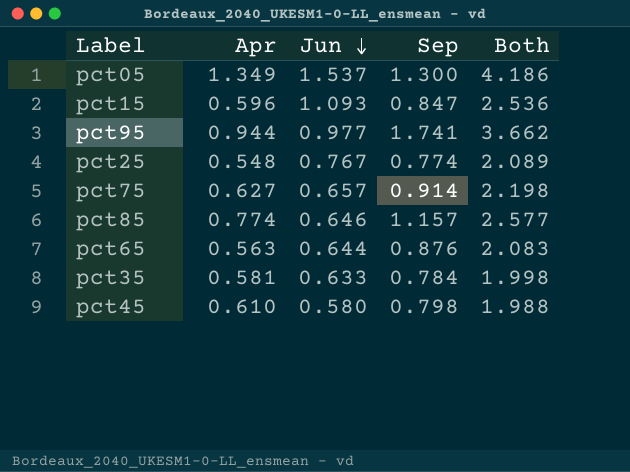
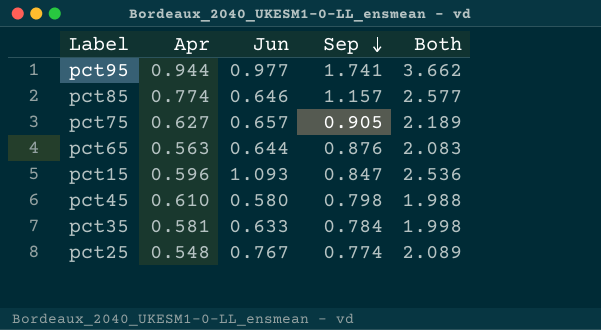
row order: Jun descending -> Sep descending
row pct05: 1.349 | 1.537 | 1.300 | 4.186 -> none
pct75 | Sep: 0.914 -> 0.905
pct75 | Both: 2.198 -> 2.189

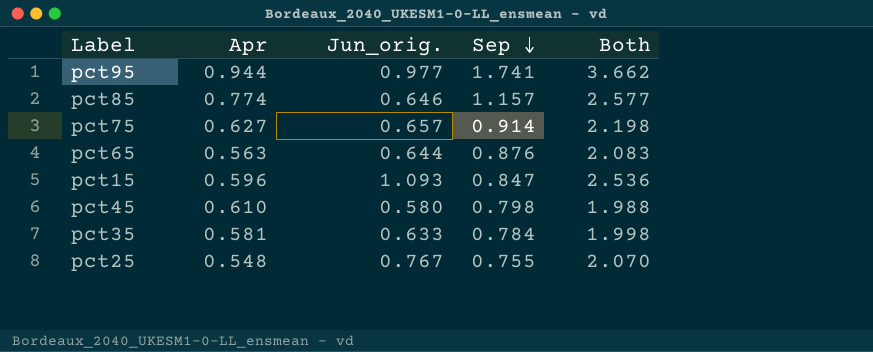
column name: Jun -> Jun_orig.
pct75 | Sep: 0.905 -> 0.914
pct75 | Both: 2.189 -> 2.198
pct25 | Sep: 0.774 -> 0.755
pct25 | Both: 2.089 -> 2.070

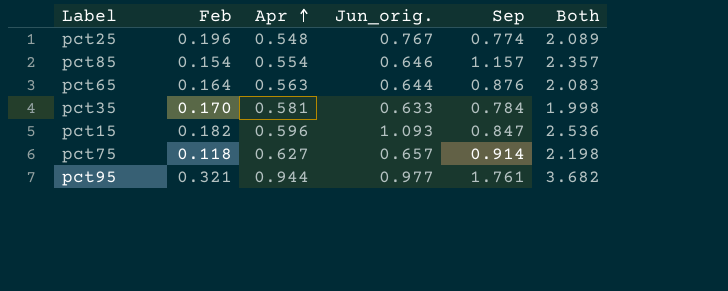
row order: Sep descending -> Apr ascending
column Feb | position: none -> 2
row pct45: 0.610 | 0.580 | 0.798 | 1.988 -> none
pct25 | Sep: 0.755 -> 0.774
pct25 | Both: 2.070 -> 2.089
pct85 | Apr: 0.774 -> 0.554
pct85 | Both: 2.577 -> 2.357
pct95 | Sep: 1.741 -> 1.761
pct95 | Both: 3.662 -> 3.682

